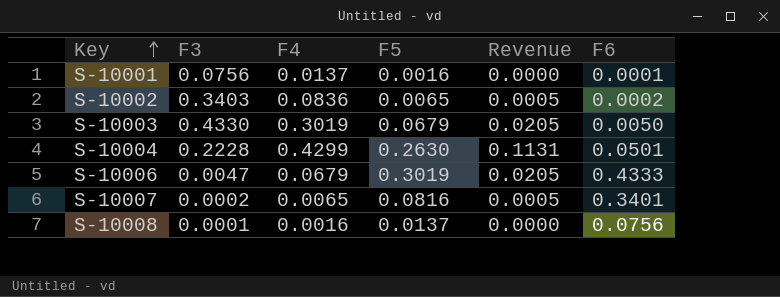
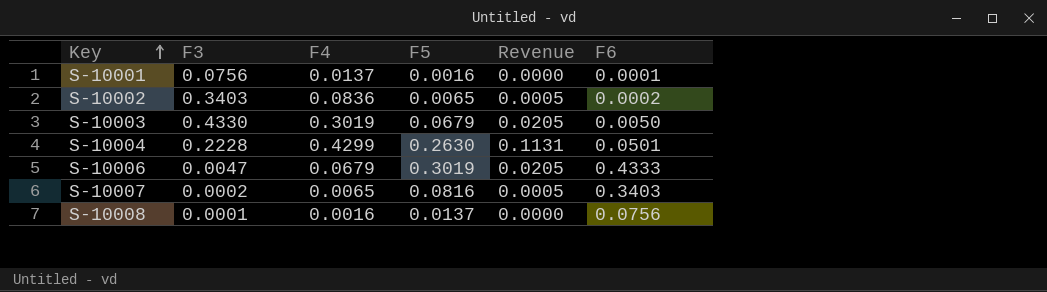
S-10007 | F6: 0.3401 -> 0.3403

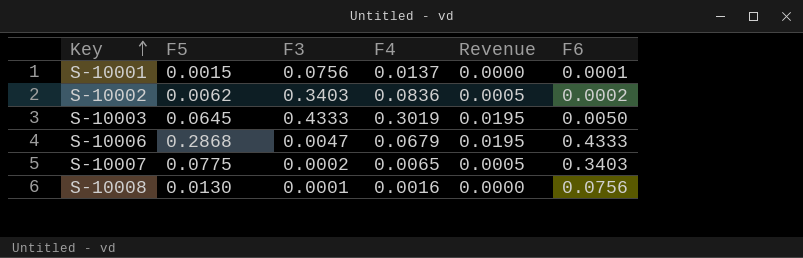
column F5 | position: 4 -> 2
row S-10004: 0.2228 | 0.4299 | 0.2630 | 0.1131 | 0.0501 -> none
S-10001 | F5: 0.0016 -> 0.0015
S-10002 | F5: 0.0065 -> 0.0062
S-10003 | F5: 0.0679 -> 0.0645
S-10003 | F3: 0.4330 -> 0.4333
S-10003 | Revenue: 0.0205 -> 0.0195
S-10006 | F5: 0.3019 -> 0.2868
S-10006 | Revenue: 0.0205 -> 0.0195
S-10007 | F5: 0.0816 -> 0.0775
S-10008 | F5: 0.0137 -> 0.0130

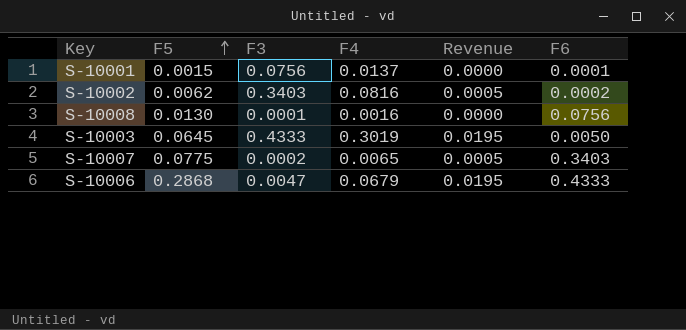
row order: Key ascending -> F5 ascending
S-10002 | F4: 0.0836 -> 0.0816

